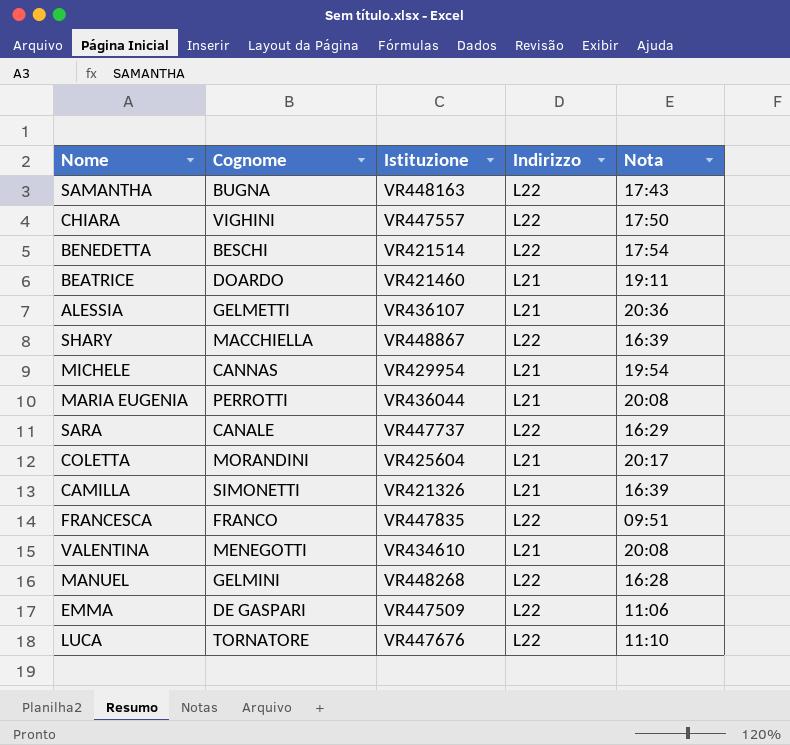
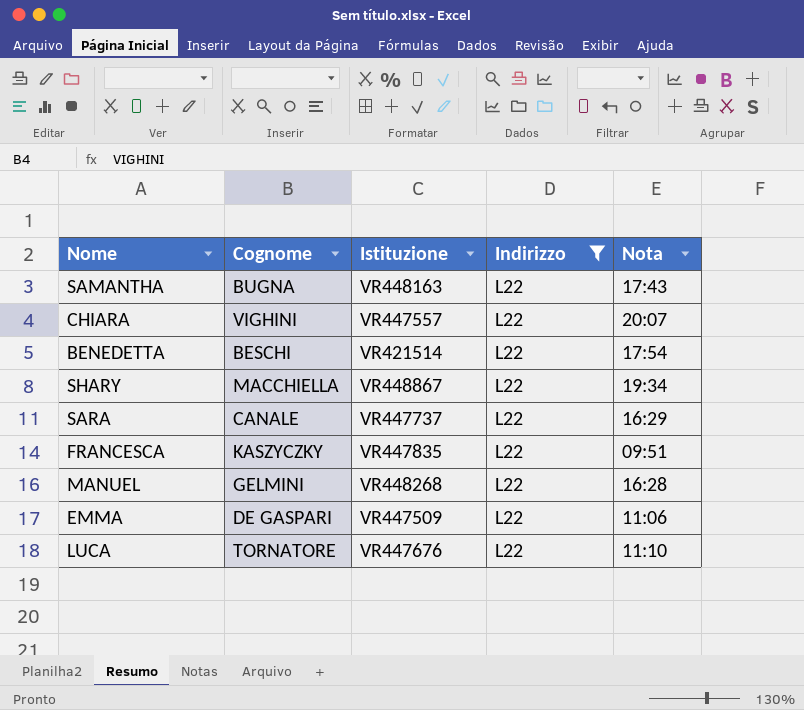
filter: none -> Indirizzo = L22
CHIARA | Nota: 17:50 -> 20:07
SHARY | Nota: 16:39 -> 19:34
FRANCESCA | Cognome: FRANCO -> KASZYCZKY

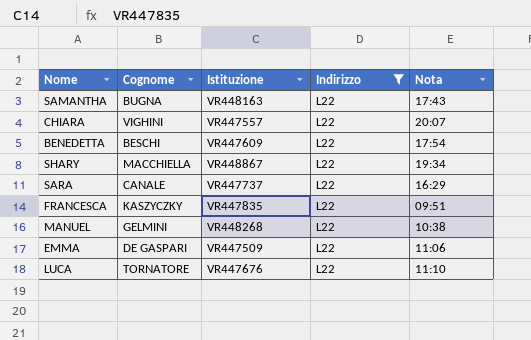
BENEDETTA | Istituzione: VR421514 -> VR447609
MANUEL | Nota: 16:28 -> 10:38

